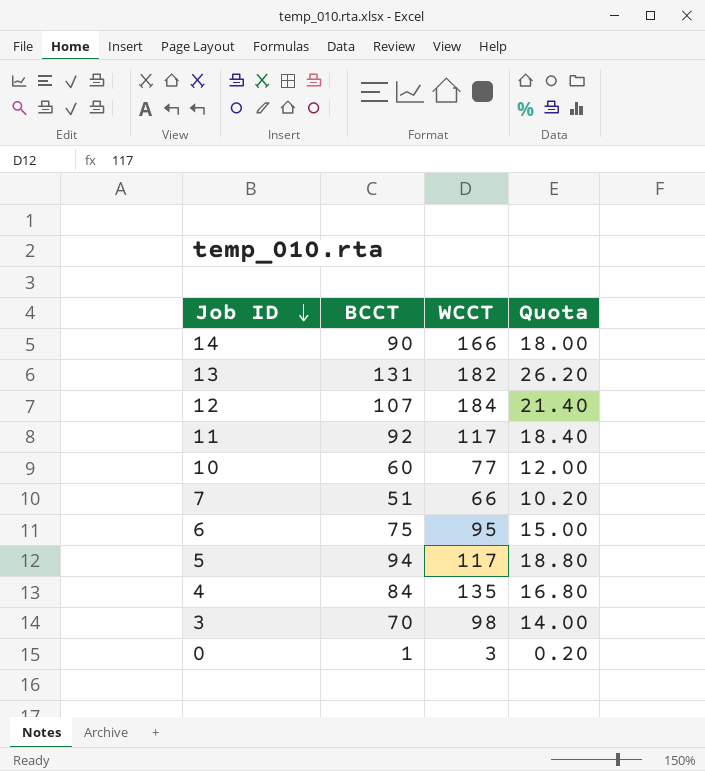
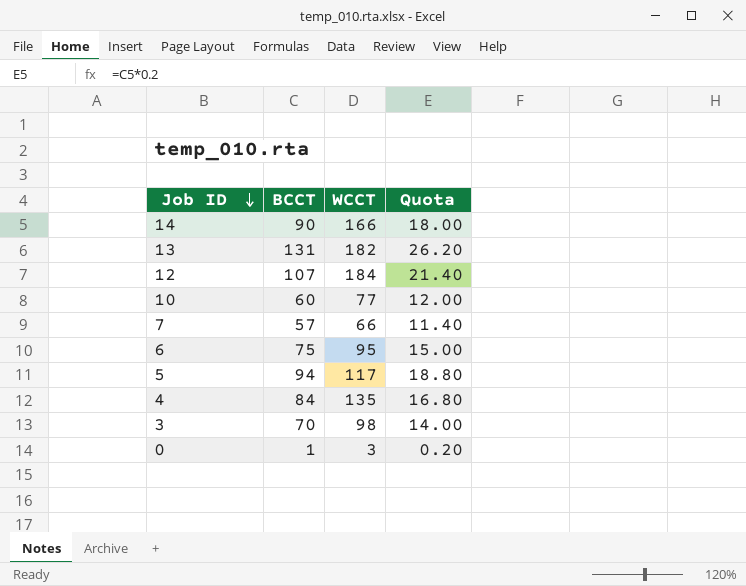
row 11: 92 | 117 | 18.40 -> none
7 | BCCT: 51 -> 57
7 | Quota: 10.20 -> 11.40

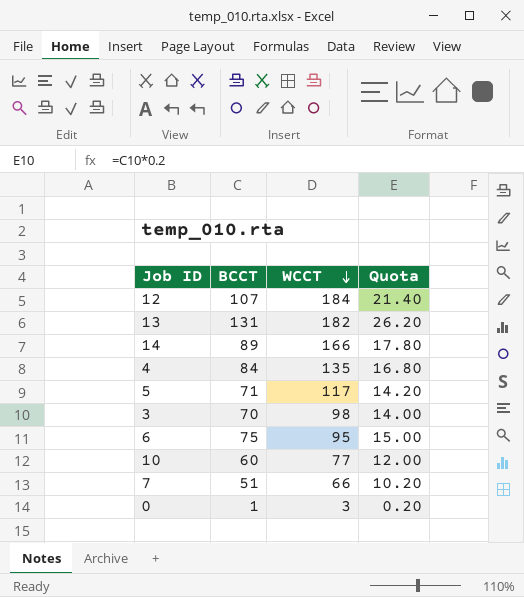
row order: Job ID descending -> WCCT descending
14 | BCCT: 90 -> 89
14 | Quota: 18.00 -> 17.80
5 | BCCT: 94 -> 71
5 | Quota: 18.80 -> 14.20
7 | BCCT: 57 -> 51
7 | Quota: 11.40 -> 10.20

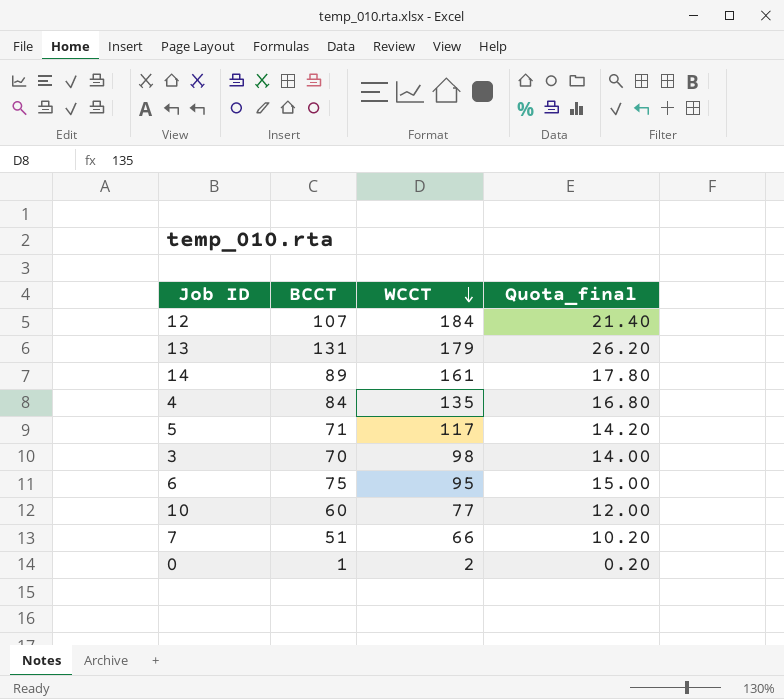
column name: Quota -> Quota_final
13 | WCCT: 182 -> 179
14 | WCCT: 166 -> 161
0 | WCCT: 3 -> 2

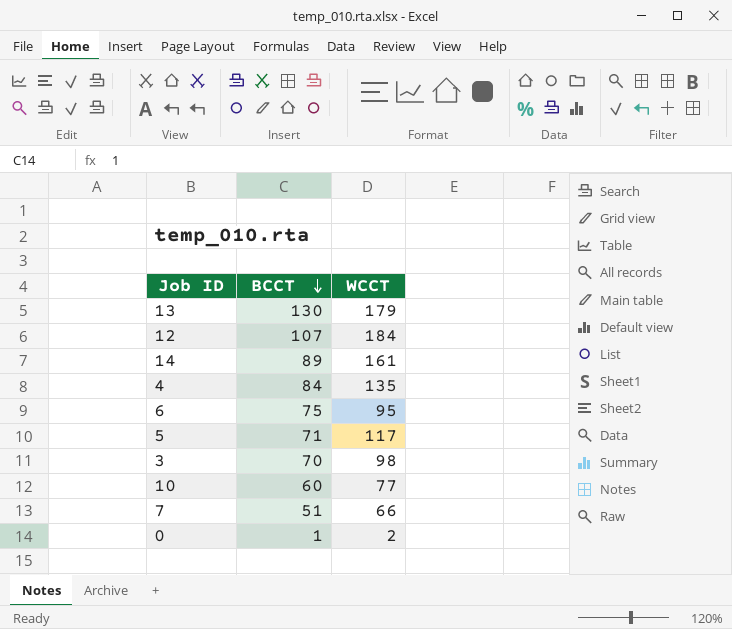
row order: WCCT descending -> BCCT descending
column Quota_final | formula: [BCCT] * 0.2 -> none
13 | BCCT: 131 -> 130

